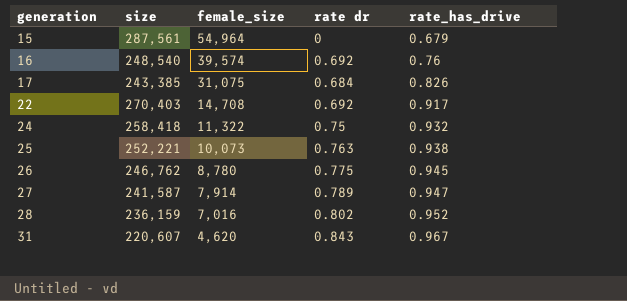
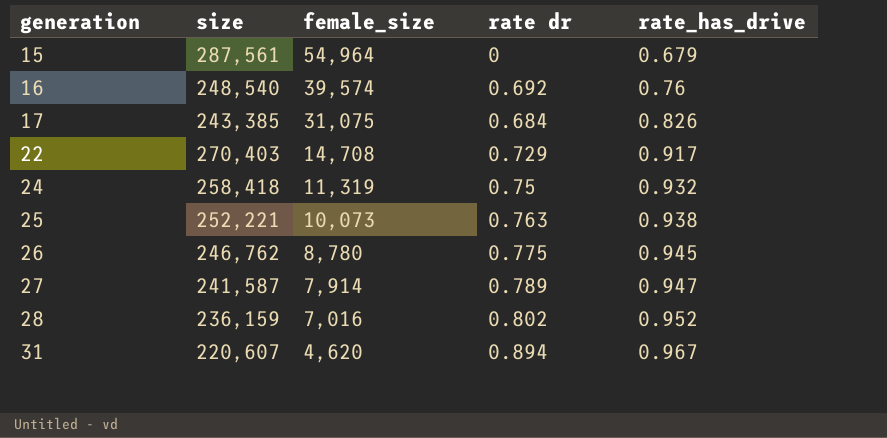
22 | rate dr: 0.692 -> 0.729
24 | female_size: 11,322 -> 11,319
31 | rate dr: 0.843 -> 0.894

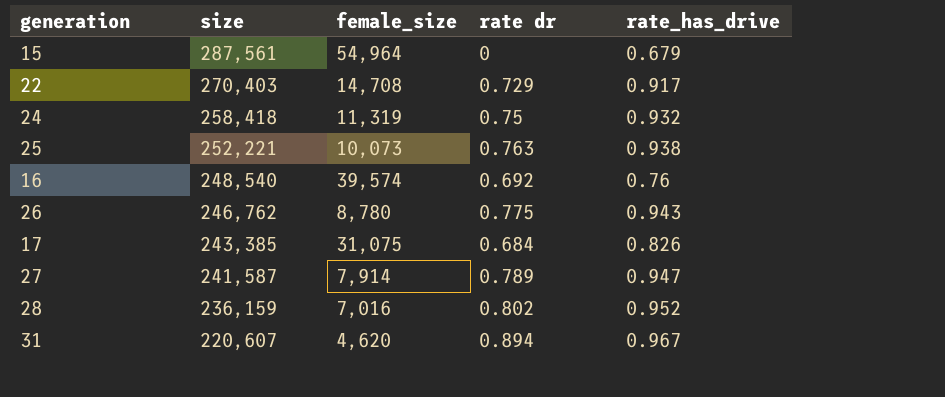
row order: generation ascending -> size descending
26 | rate_has_drive: 0.945 -> 0.943

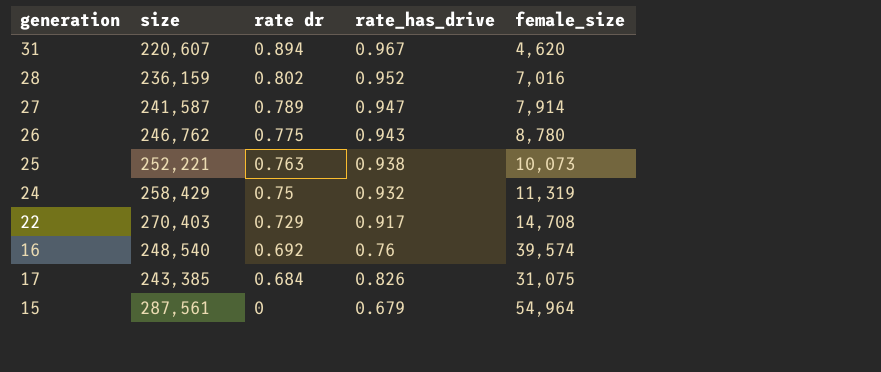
row order: size descending -> rate dr descending
column female_size | position: 3 -> 5
24 | size: 258,418 -> 258,429

